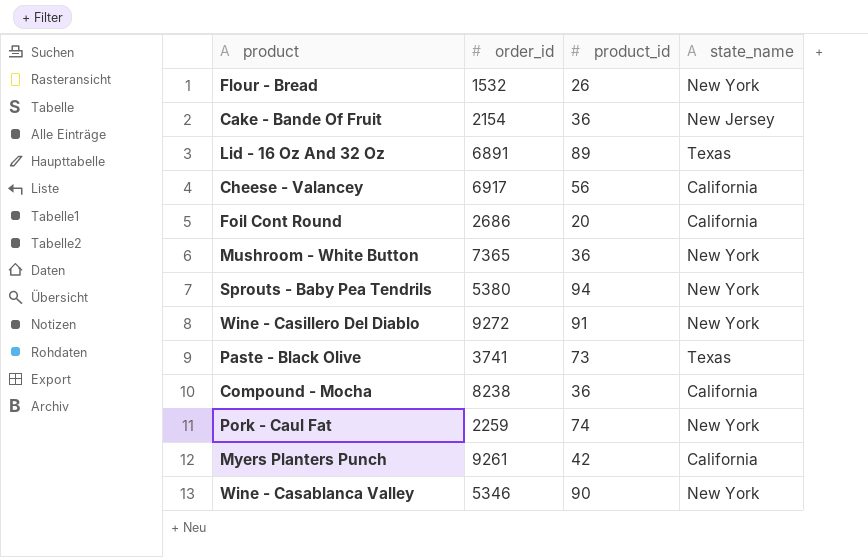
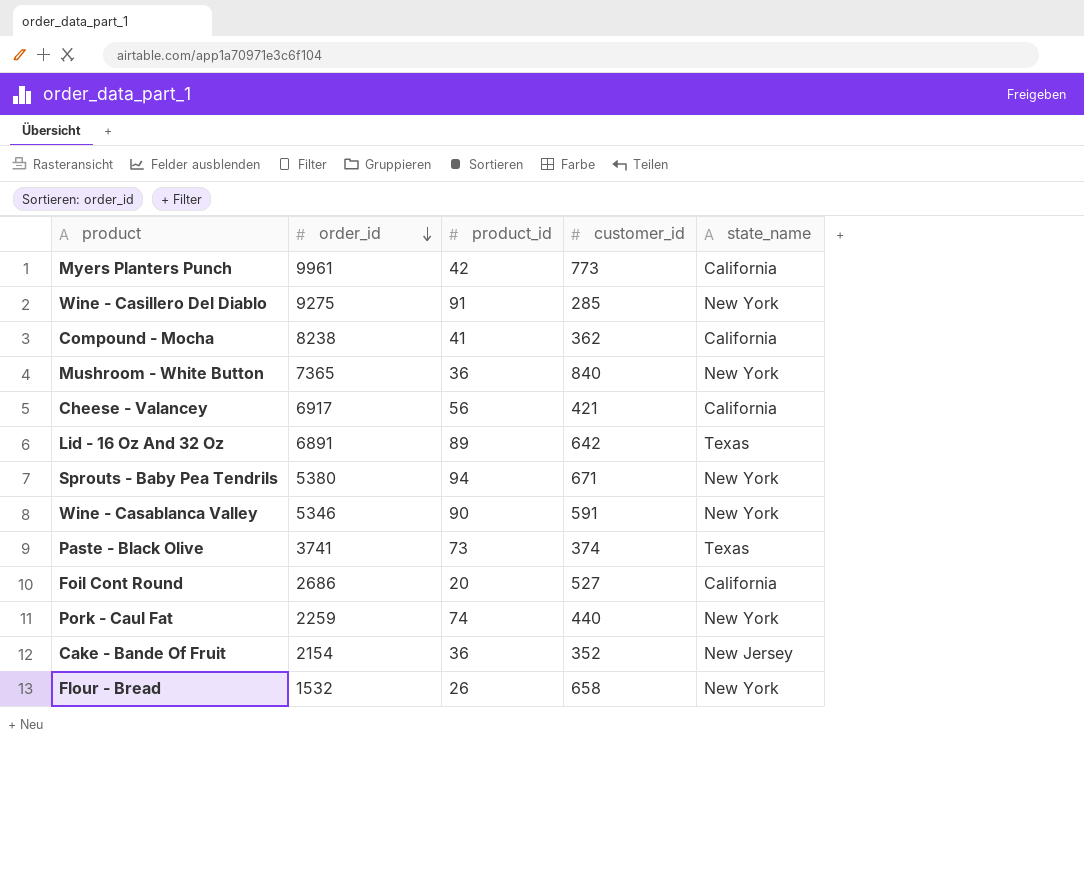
row order: none -> order_id descending
column customer_id | position: none -> 4
Myers Planters Punch | order_id: 9261 -> 9961
Wine - Casillero Del Diablo | order_id: 9272 -> 9275
Compound - Mocha | product_id: 36 -> 41

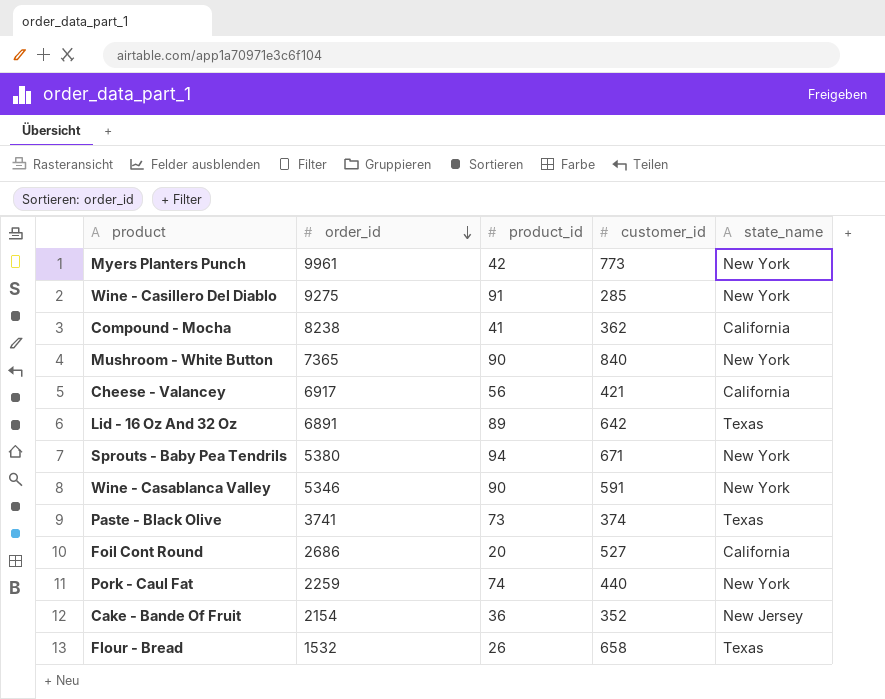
Myers Planters Punch | state_name: California -> New York
Mushroom - White Button | product_id: 36 -> 90
Flour - Bread | state_name: New York -> Texas

